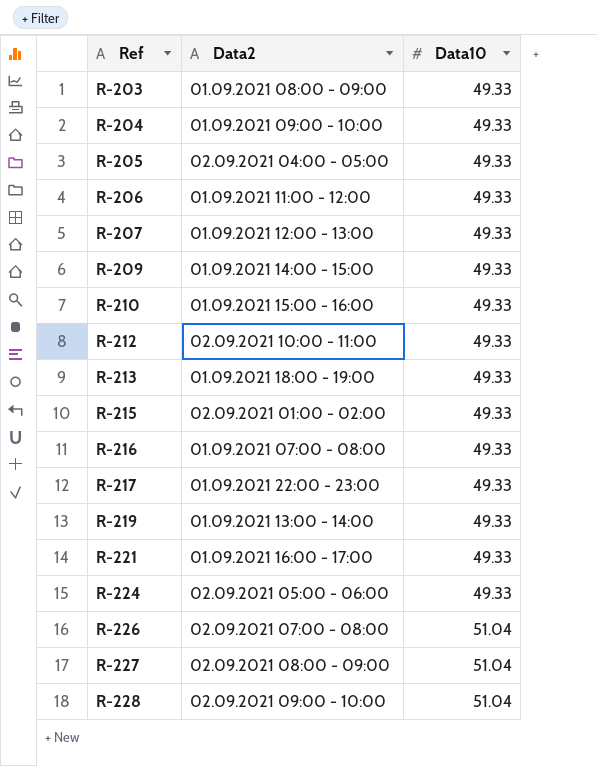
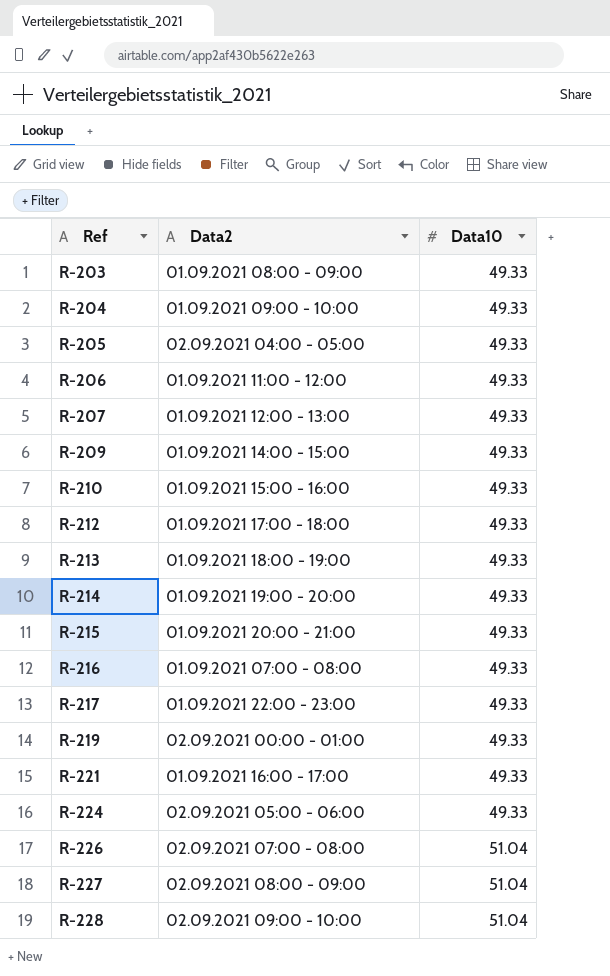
R-212 | Data2: 02.09.2021 10:00 - 11:00 -> 01.09.2021 17:00 - 18:00
row R-214: none -> 01.09.2021 19:00 - 20:00 | 49.33
R-215 | Data2: 02.09.2021 01:00 - 02:00 -> 01.09.2021 20:00 - 21:00
R-219 | Data2: 01.09.2021 13:00 - 14:00 -> 02.09.2021 00:00 - 01:00

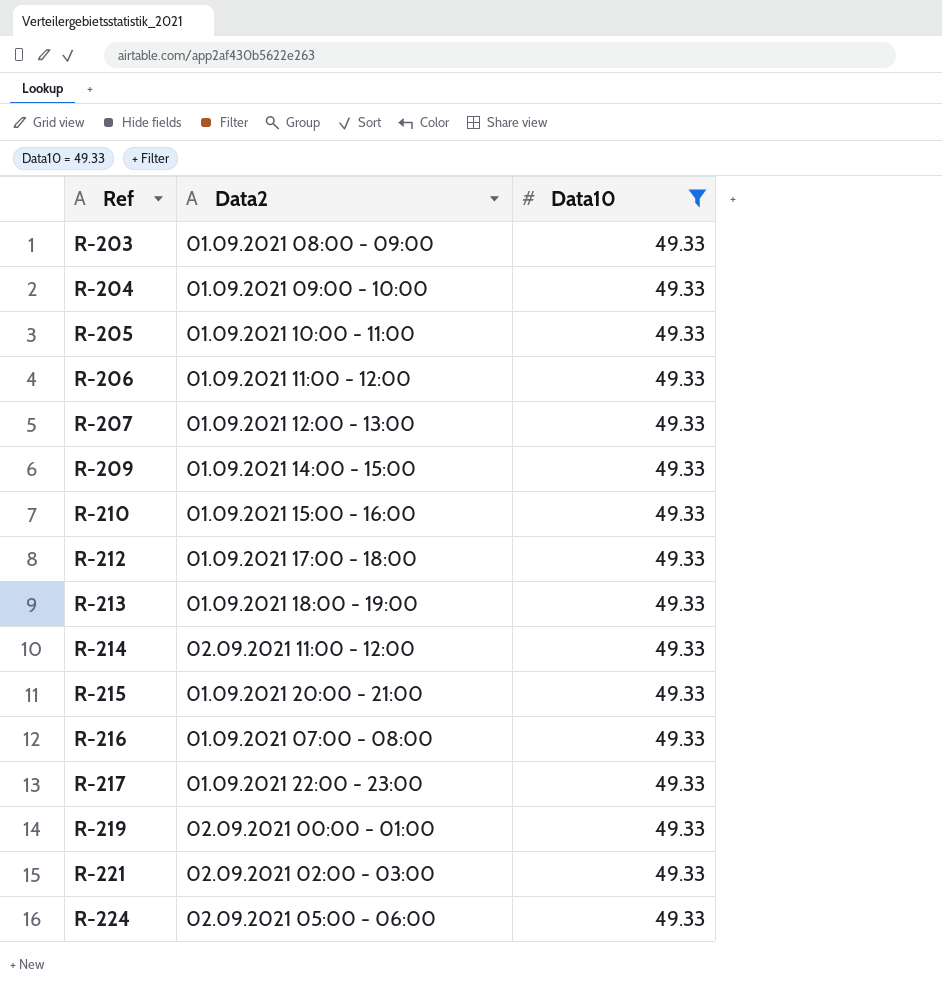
filter: none -> Data10 = 49.33
R-205 | Data2: 02.09.2021 04:00 - 05:00 -> 01.09.2021 10:00 - 11:00
R-214 | Data2: 01.09.2021 19:00 - 20:00 -> 02.09.2021 11:00 - 12:00
R-221 | Data2: 01.09.2021 16:00 - 17:00 -> 02.09.2021 02:00 - 03:00

